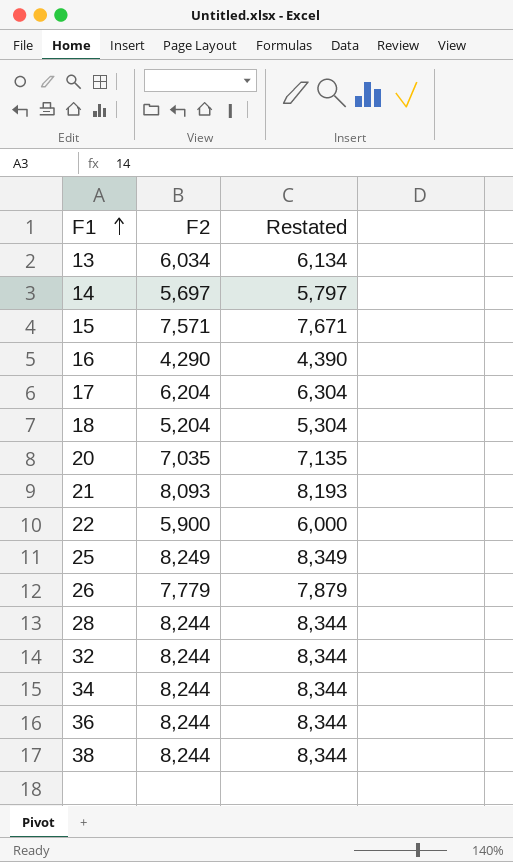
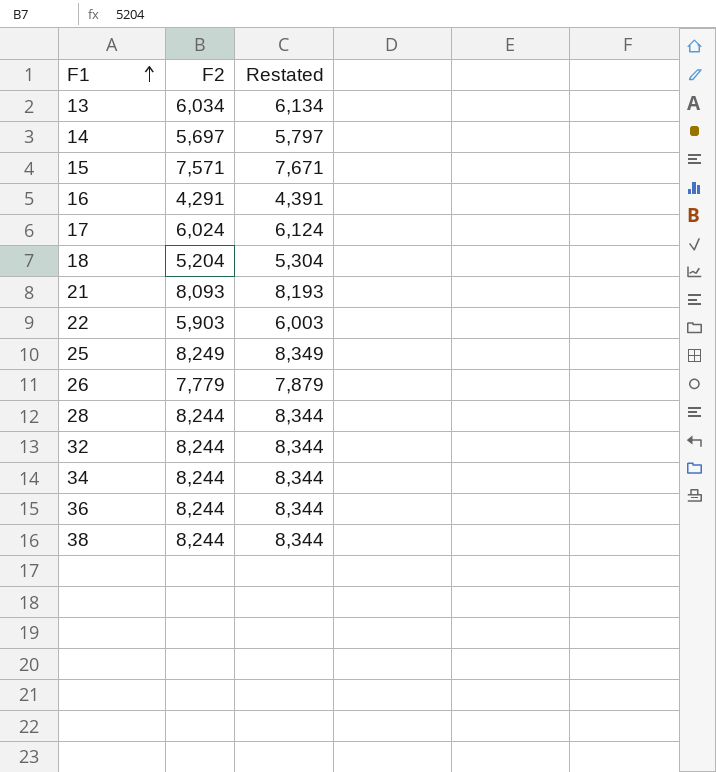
row 20: 7,035 | 7,135 -> none
16 | F2: 4,290 -> 4,291
16 | Restated: 4,390 -> 4,391
17 | F2: 6,204 -> 6,024
17 | Restated: 6,304 -> 6,124
22 | F2: 5,900 -> 5,903
22 | Restated: 6,000 -> 6,003

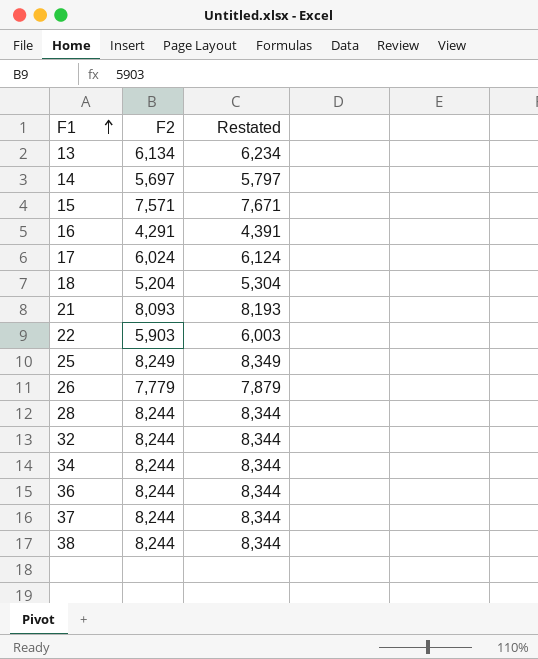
13 | F2: 6,034 -> 6,134
13 | Restated: 6,134 -> 6,234
row 37: none -> 8,244 | 8,344

